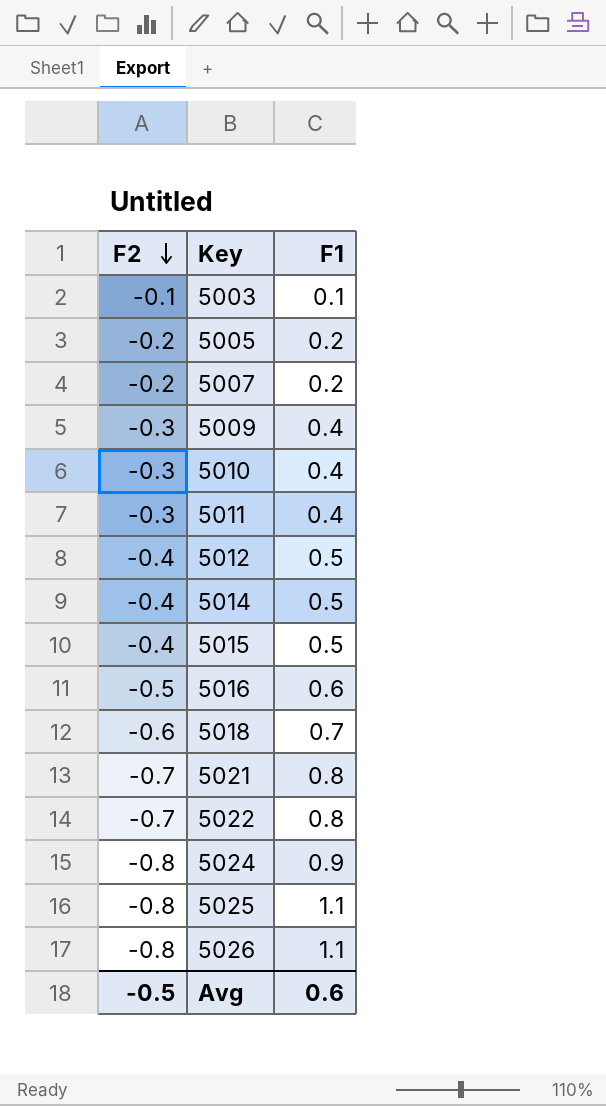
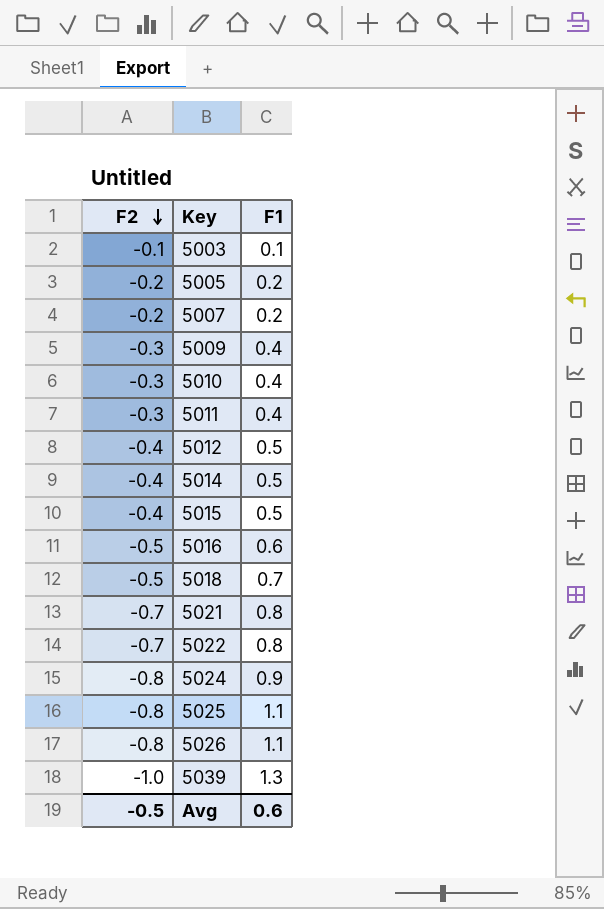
5018 | F2: -0.6 -> -0.5
row 5039: none -> -1.0 | 1.3

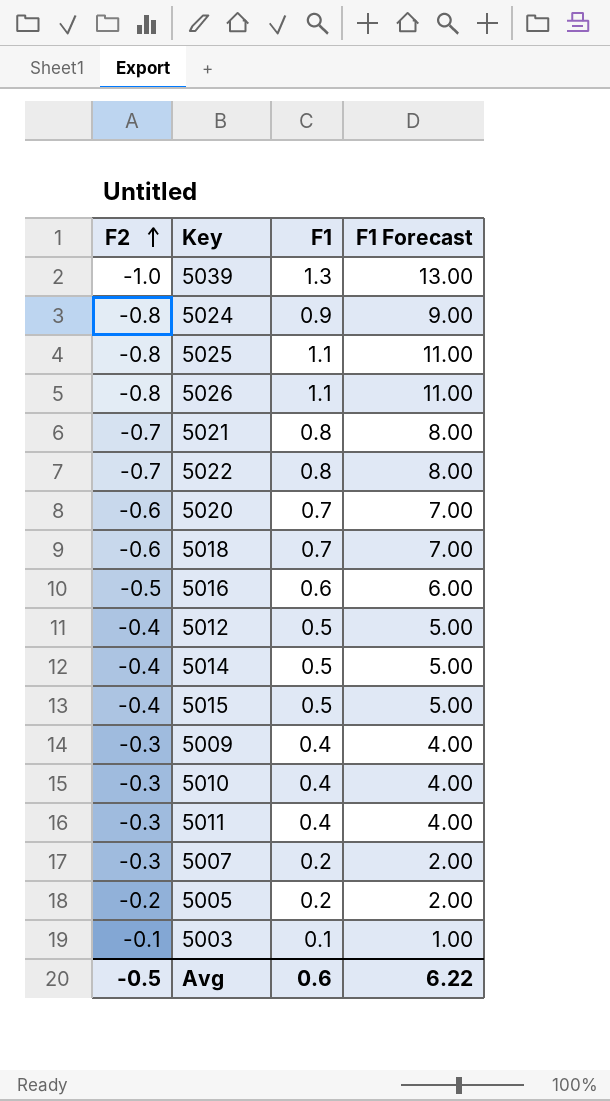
row order: F2 descending -> F2 ascending
column F1 Forecast | formula: none -> [F1] * 10
row 5020: none -> -0.6 | 0.7 | 7.00
5018 | F2: -0.5 -> -0.6
5007 | F2: -0.2 -> -0.3

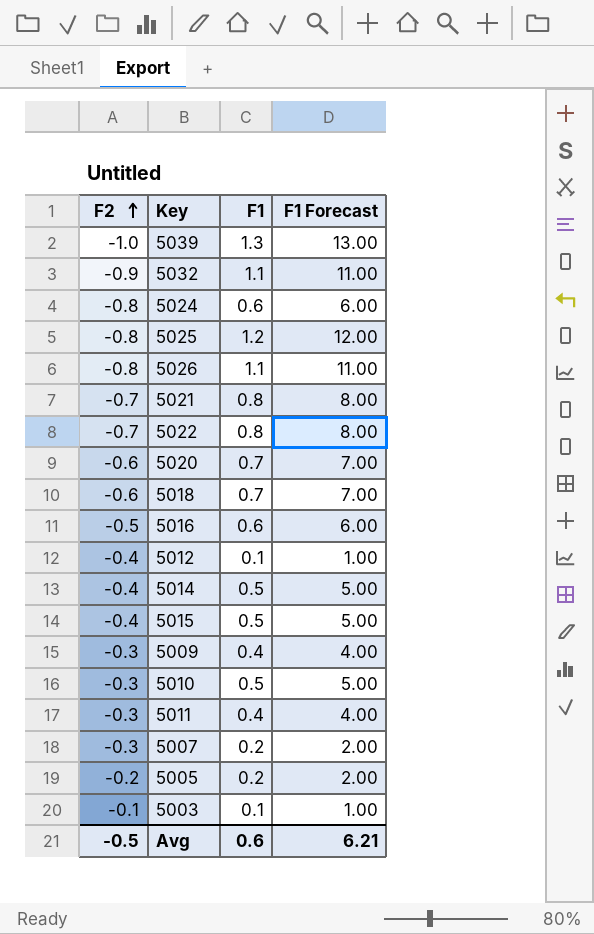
row 5032: none -> -0.9 | 1.1 | 11.00
5024 | F1: 0.9 -> 0.6
5024 | F1 Forecast: 9.00 -> 6.00
5025 | F1: 1.1 -> 1.2
5025 | F1 Forecast: 11.00 -> 12.00
5012 | F1: 0.5 -> 0.1
5012 | F1 Forecast: 5.00 -> 1.00
5010 | F1: 0.4 -> 0.5
5010 | F1 Forecast: 4.00 -> 5.00
Avg | F1 Forecast: 6.22 -> 6.21

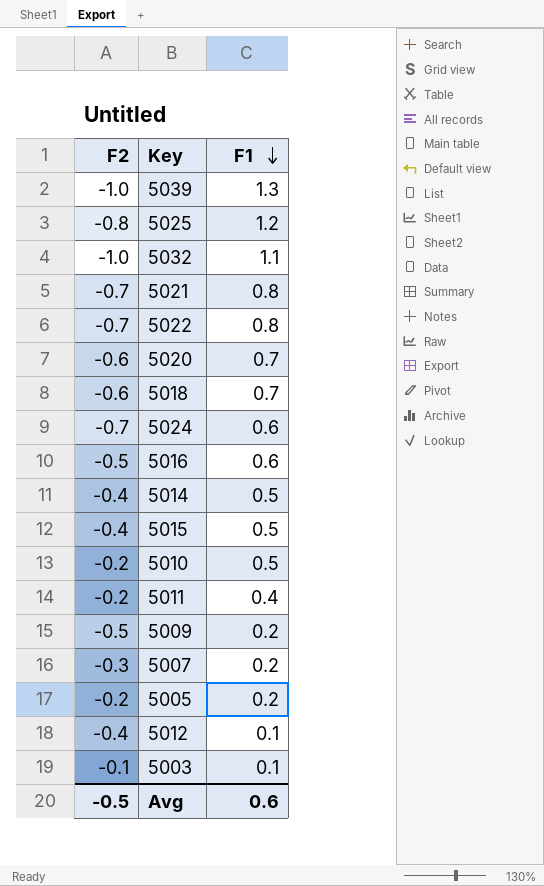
row order: F2 ascending -> F1 descending
column F1 Forecast | formula: [F1] * 10 -> none
row 5026: -0.8 | 1.1 | 11.00 -> none
5032 | F2: -0.9 -> -1.0
5024 | F2: -0.8 -> -0.7
5010 | F2: -0.3 -> -0.2
5011 | F2: -0.3 -> -0.2
5009 | F2: -0.3 -> -0.5
5009 | F1: 0.4 -> 0.2

